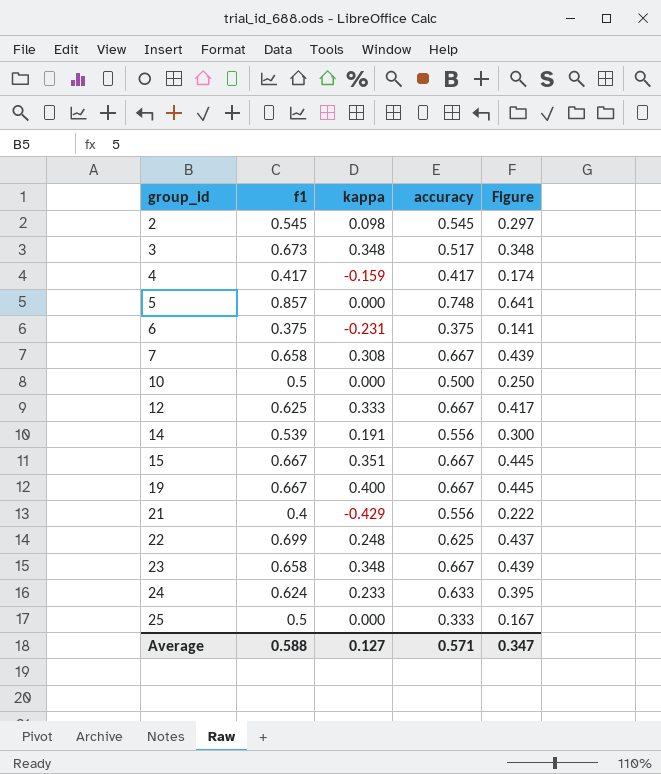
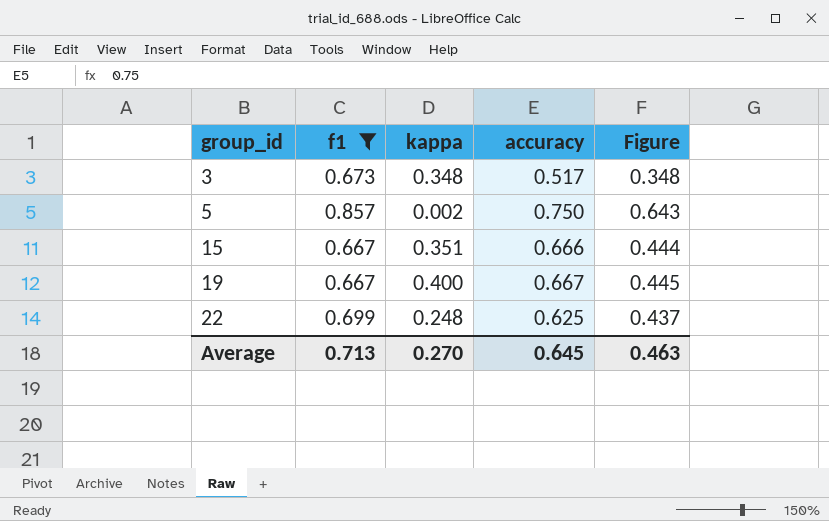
filter: none -> f1 >= 0.667
5 | kappa: 0.000 -> 0.002
5 | accuracy: 0.748 -> 0.750
5 | Figure: 0.641 -> 0.643
15 | accuracy: 0.667 -> 0.666
15 | Figure: 0.445 -> 0.444
Average | f1: 0.588 -> 0.713
Average | kappa: 0.127 -> 0.270
Average | accuracy: 0.571 -> 0.645
Average | Figure: 0.347 -> 0.463

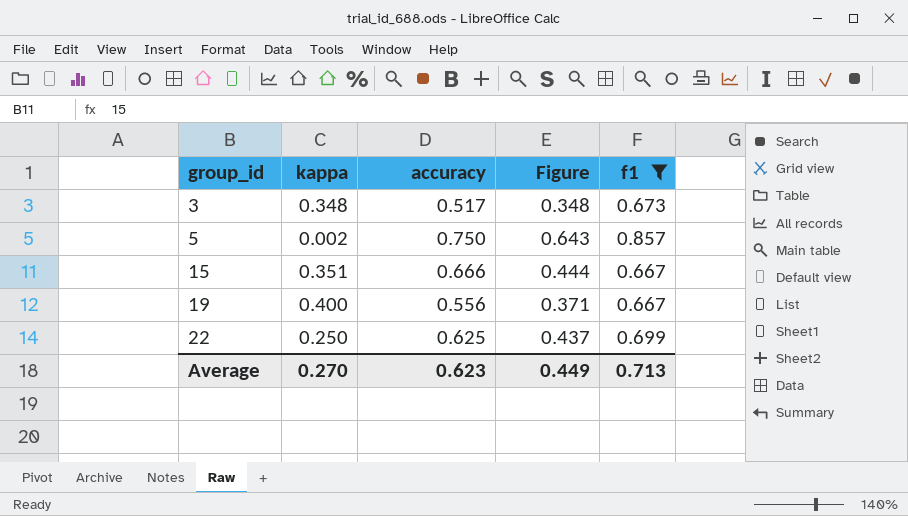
column f1 | position: 2 -> 5
19 | accuracy: 0.667 -> 0.556
19 | Figure: 0.445 -> 0.371
22 | kappa: 0.248 -> 0.250
Average | accuracy: 0.645 -> 0.623
Average | Figure: 0.463 -> 0.449

